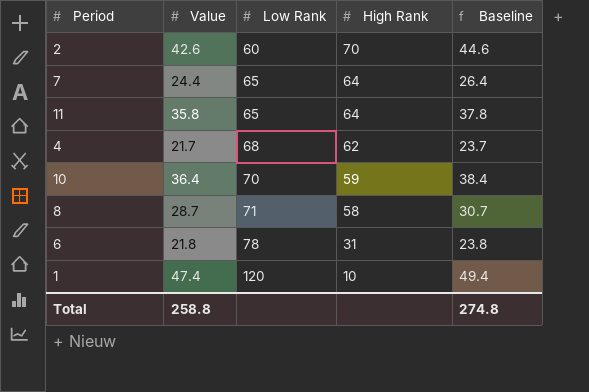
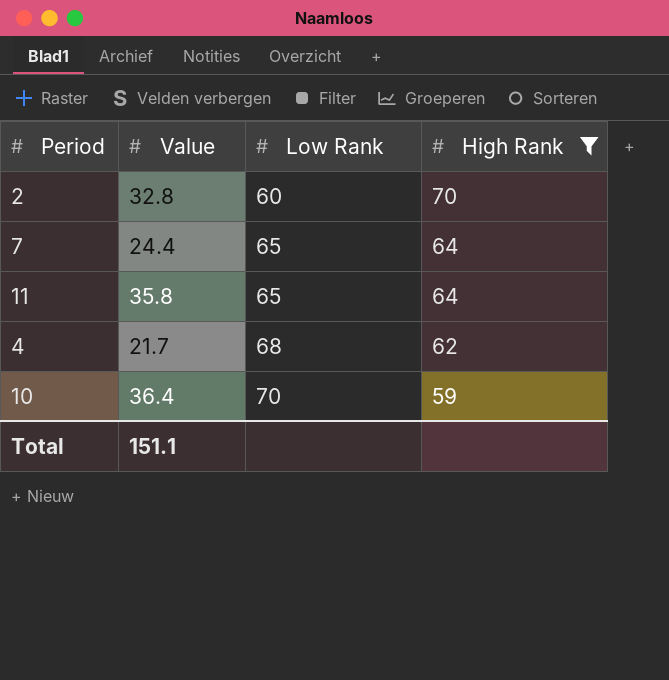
filter: none -> High Rank >= 59
column Baseline | formula: [Value] + 2 -> none
2 | Value: 42.6 -> 32.8
Total | Value: 258.8 -> 151.1

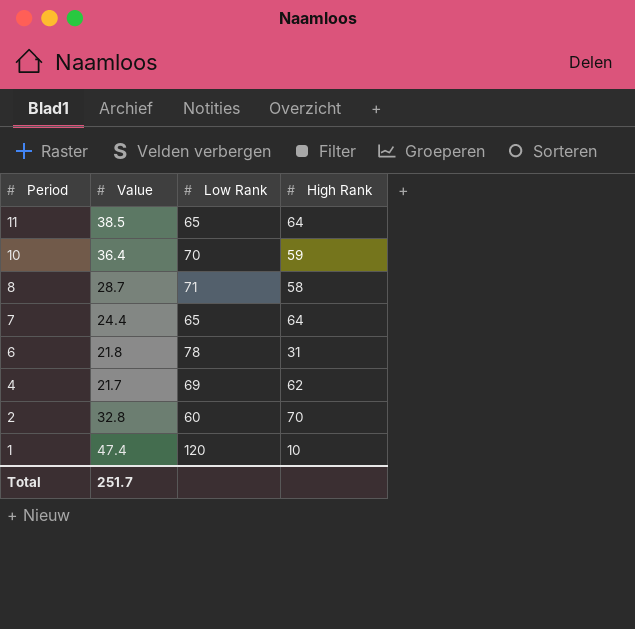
filter: High Rank >= 59 -> none
row order: Low Rank ascending -> Period descending
11 | Value: 35.8 -> 38.5
4 | Low Rank: 68 -> 69
Total | Value: 151.1 -> 251.7

